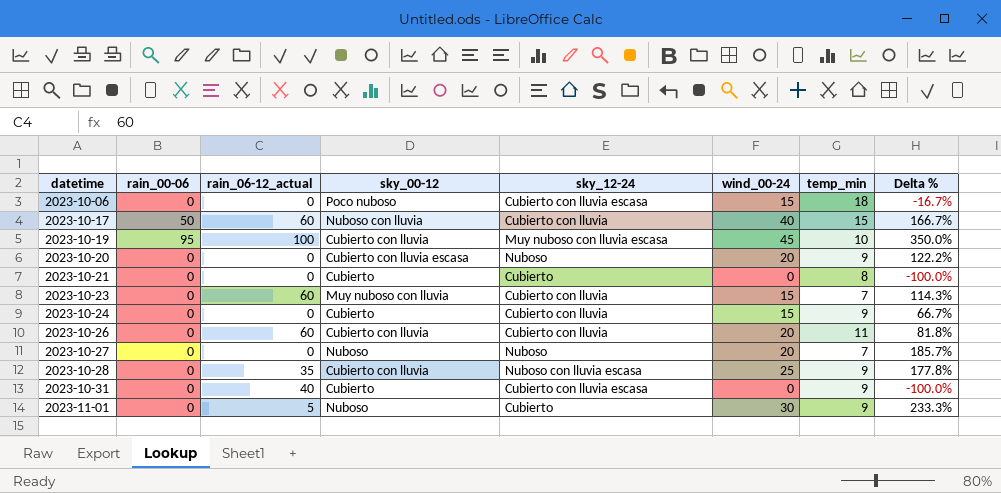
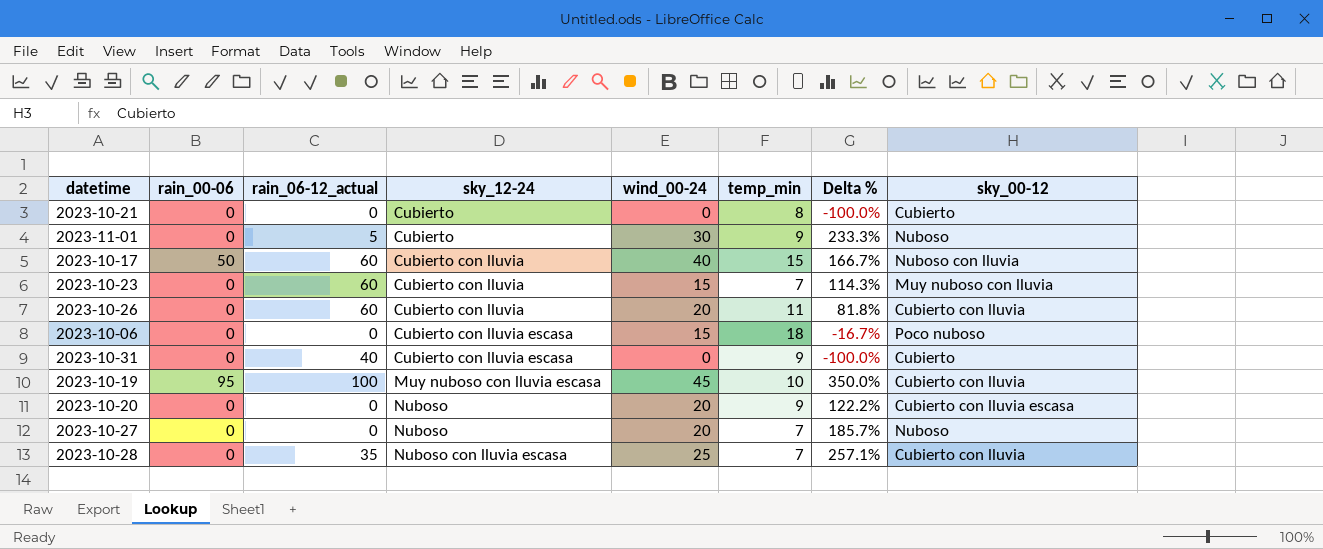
row order: datetime ascending -> sky_12-24 ascending
column sky_00-12 | position: 4 -> 8
row 2023-10-24: 0 | 0 | Cubierto | Cubierto con lluvia | 15 | 9 | 66.7% -> none
2023-10-28 | temp_min: 9 -> 7
2023-10-28 | Delta %: 177.8% -> 257.1%

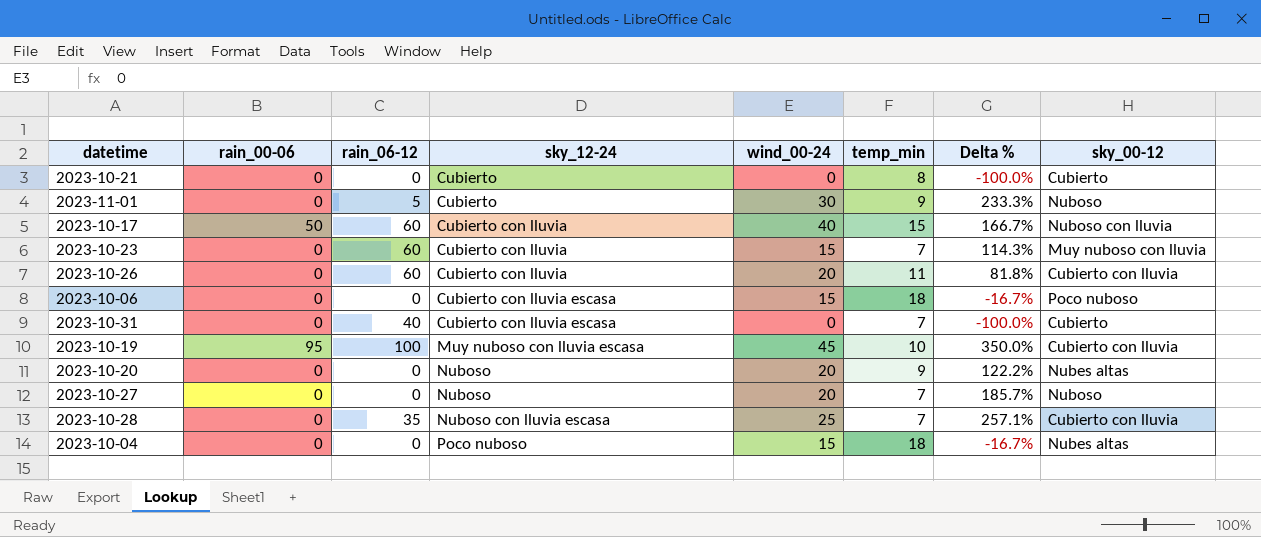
column name: rain_06-12_actual -> rain_06-12
2023-10-31 | temp_min: 9 -> 7
2023-10-20 | sky_00-12: Cubierto con lluvia escasa -> Nubes altas
row 2023-10-04: none -> 0 | 0 | Poco nuboso | 15 | 18 | -16.7% | Nubes altas

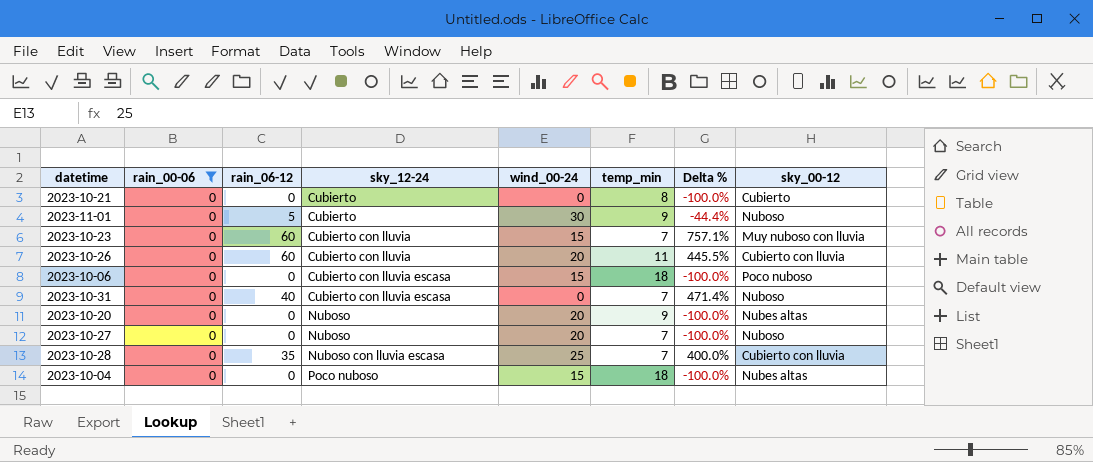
filter: none -> rain_00-06 = 0
column Delta % | formula: ([wind_00-24] - [temp_min]) / [temp_min] -> ([rain_06-12] - [temp_min]) / [temp_min]
2023-10-31 | sky_00-12: Cubierto -> Nuboso

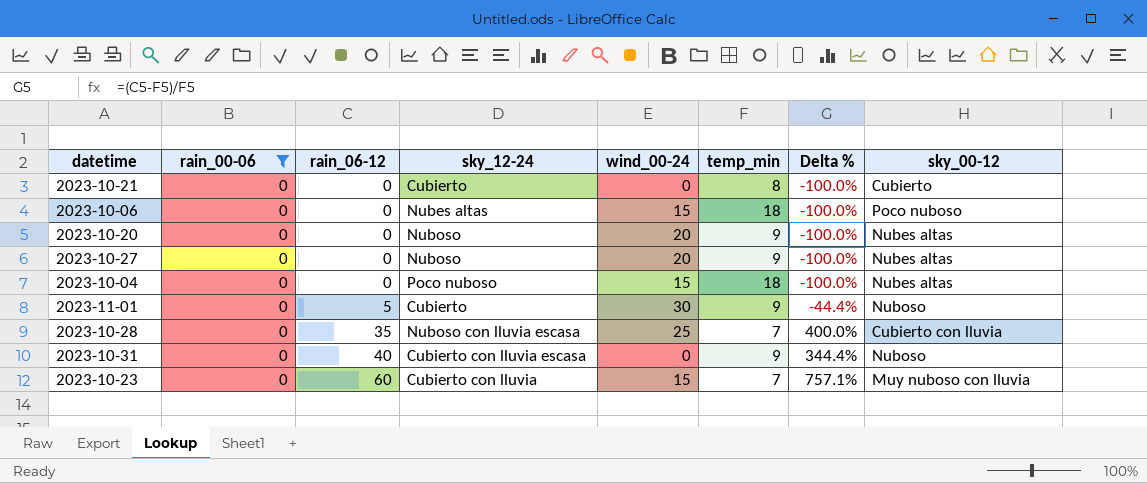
row order: sky_12-24 ascending -> rain_06-12 ascending
row 2023-10-26: 0 | 60 | Cubierto con lluvia | 20 | 11 | 445.5% | Cubierto con lluvia -> none
2023-10-06 | sky_12-24: Cubierto con lluvia escasa -> Nubes altas
2023-10-27 | temp_min: 7 -> 9
2023-10-27 | sky_00-12: Nuboso -> Nubes altas
2023-10-31 | temp_min: 7 -> 9
2023-10-31 | Delta %: 471.4% -> 344.4%

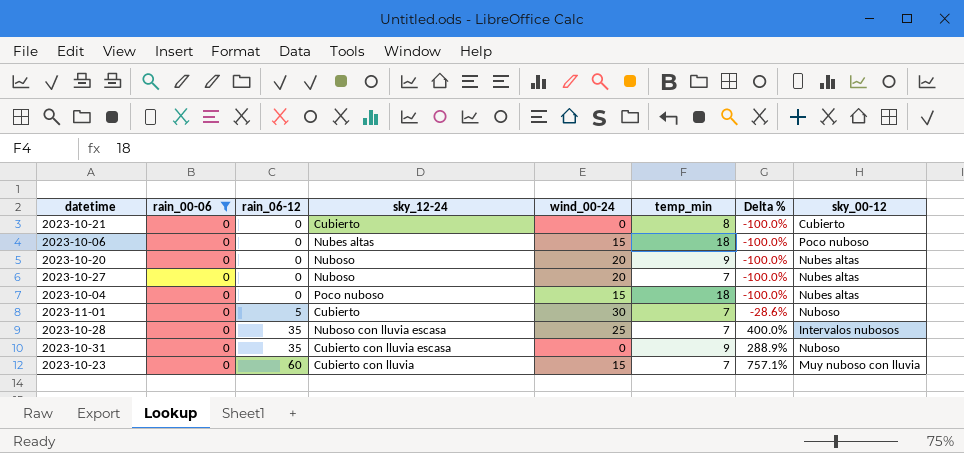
2023-10-27 | temp_min: 9 -> 7
2023-11-01 | temp_min: 9 -> 7
2023-11-01 | Delta %: -44.4% -> -28.6%
2023-10-28 | sky_00-12: Cubierto con lluvia -> Intervalos nubosos
2023-10-31 | rain_06-12: 40 -> 35
2023-10-31 | Delta %: 344.4% -> 288.9%

